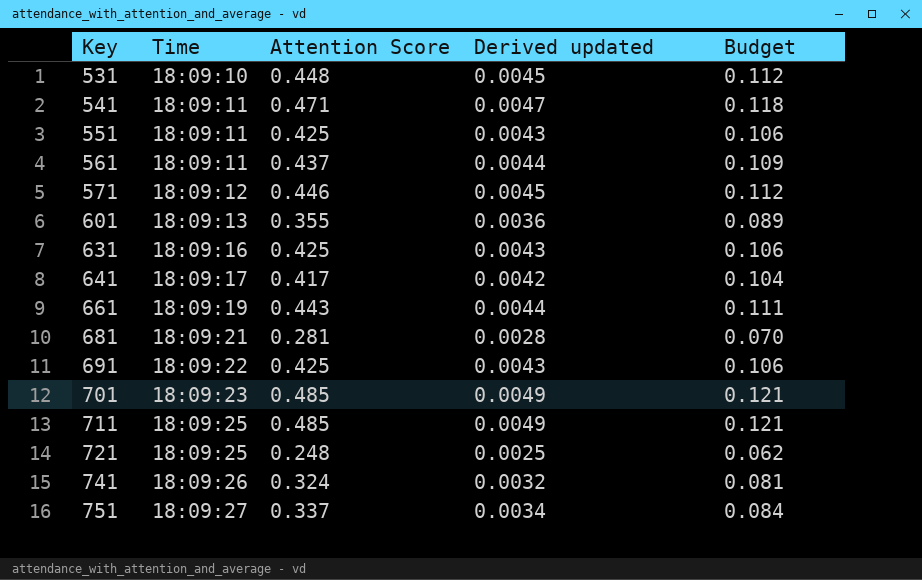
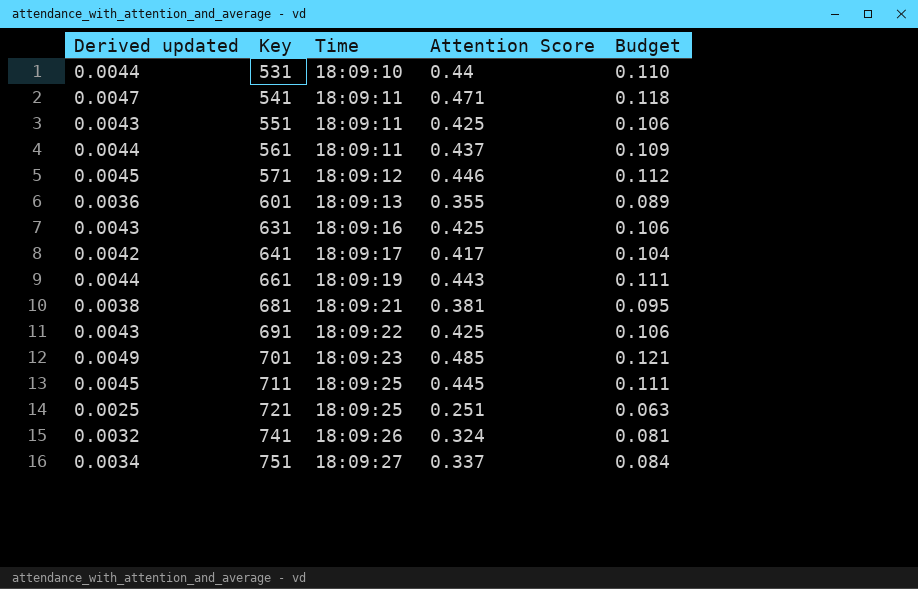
column Derived updated | position: 4 -> 1
531 | Derived updated: 0.0045 -> 0.0044
531 | Attention Score: 0.448 -> 0.44
531 | Budget: 0.112 -> 0.110
681 | Derived updated: 0.0028 -> 0.0038
681 | Attention Score: 0.281 -> 0.381
681 | Budget: 0.070 -> 0.095
711 | Derived updated: 0.0049 -> 0.0045
711 | Attention Score: 0.485 -> 0.445
711 | Budget: 0.121 -> 0.111
721 | Attention Score: 0.248 -> 0.251
721 | Budget: 0.062 -> 0.063

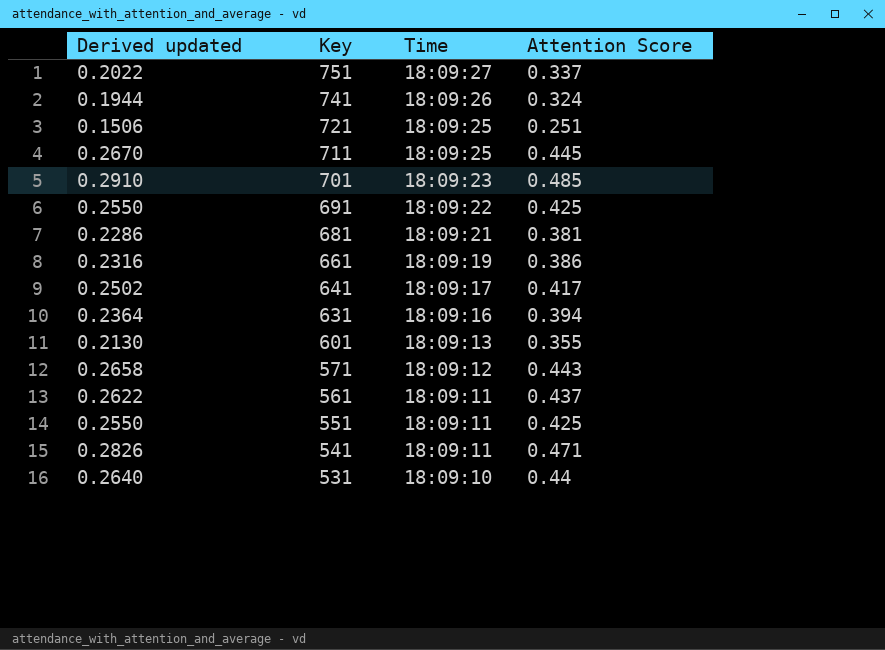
row order: Key ascending -> Key descending
column Budget | formula: [Attention Score] * 0.25 -> none
column Derived updated | formula: [Attention Score] * 0.01 -> [Attention Score] * 0.6
661 | Attention Score: 0.443 -> 0.386
631 | Attention Score: 0.425 -> 0.394
571 | Attention Score: 0.446 -> 0.443

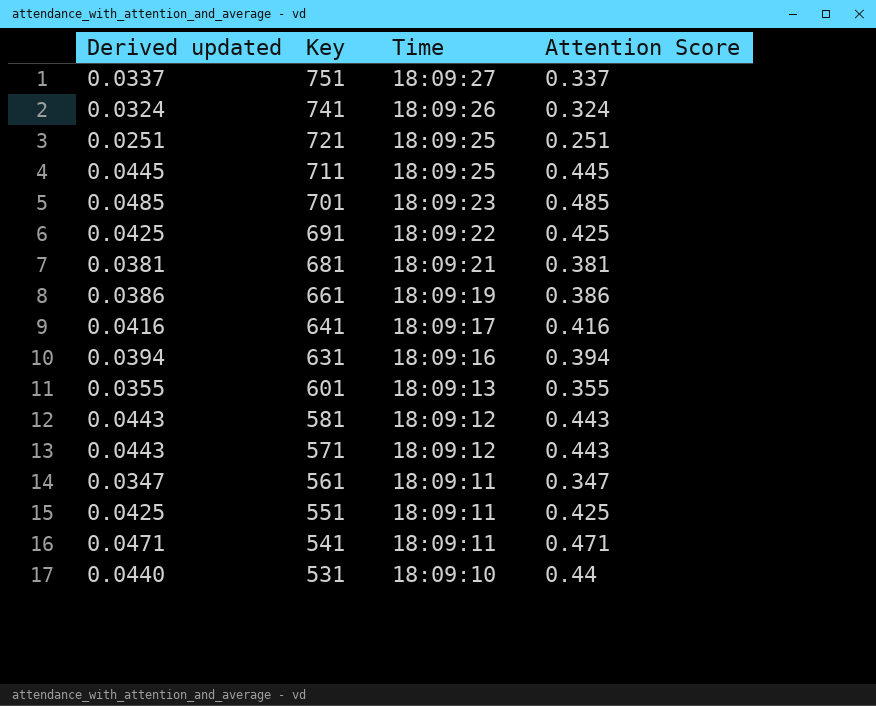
column Derived updated | formula: [Attention Score] * 0.6 -> [Attention Score] * 0.1
641 | Attention Score: 0.417 -> 0.416
row 581: none -> 0.0443 | 18:09:12 | 0.443
561 | Attention Score: 0.437 -> 0.347

